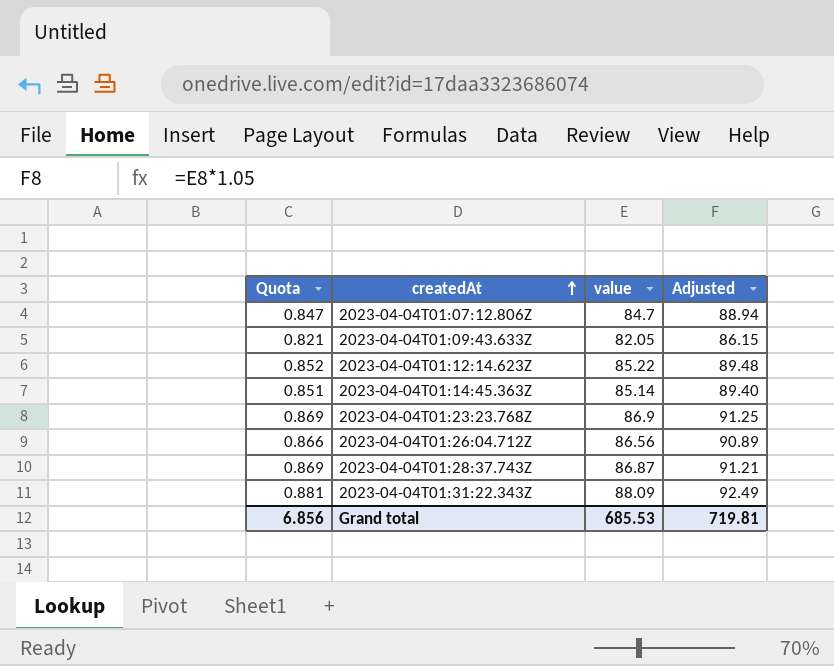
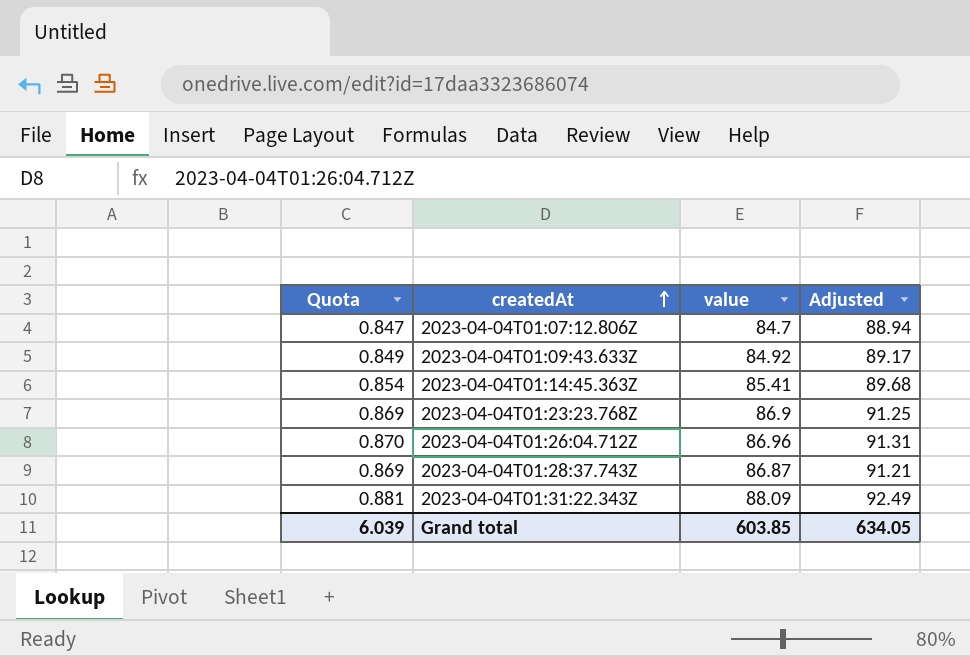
row 2023-04-04T01:12:14.623Z: 0.852 | 85.22 | 89.48 -> none
2023-04-04T01:09:43.633Z | Quota: 0.821 -> 0.849
2023-04-04T01:09:43.633Z | value: 82.05 -> 84.92
2023-04-04T01:09:43.633Z | Adjusted: 86.15 -> 89.17
2023-04-04T01:14:45.363Z | Quota: 0.851 -> 0.854
2023-04-04T01:14:45.363Z | value: 85.14 -> 85.41
2023-04-04T01:14:45.363Z | Adjusted: 89.40 -> 89.68
2023-04-04T01:26:04.712Z | Quota: 0.866 -> 0.870
2023-04-04T01:26:04.712Z | value: 86.56 -> 86.96
2023-04-04T01:26:04.712Z | Adjusted: 90.89 -> 91.31
Grand total | Quota: 6.856 -> 6.039
Grand total | value: 685.53 -> 603.85
Grand total | Adjusted: 719.81 -> 634.05

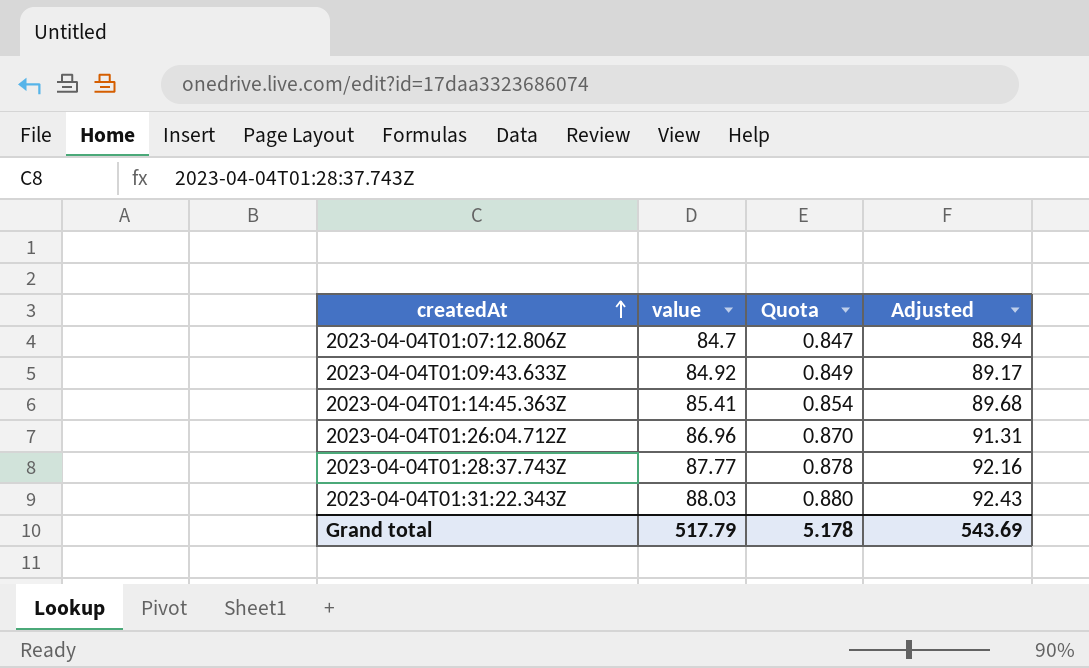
column Quota | position: 1 -> 3
row 2023-04-04T01:23:23.768Z: 0.869 | 86.9 | 91.25 -> none
2023-04-04T01:28:37.743Z | value: 86.87 -> 87.77
2023-04-04T01:28:37.743Z | Quota: 0.869 -> 0.878
2023-04-04T01:28:37.743Z | Adjusted: 91.21 -> 92.16
2023-04-04T01:31:22.343Z | value: 88.09 -> 88.03
2023-04-04T01:31:22.343Z | Quota: 0.881 -> 0.880
2023-04-04T01:31:22.343Z | Adjusted: 92.49 -> 92.43
Grand total | value: 603.85 -> 517.79
Grand total | Quota: 6.039 -> 5.178
Grand total | Adjusted: 634.05 -> 543.69

